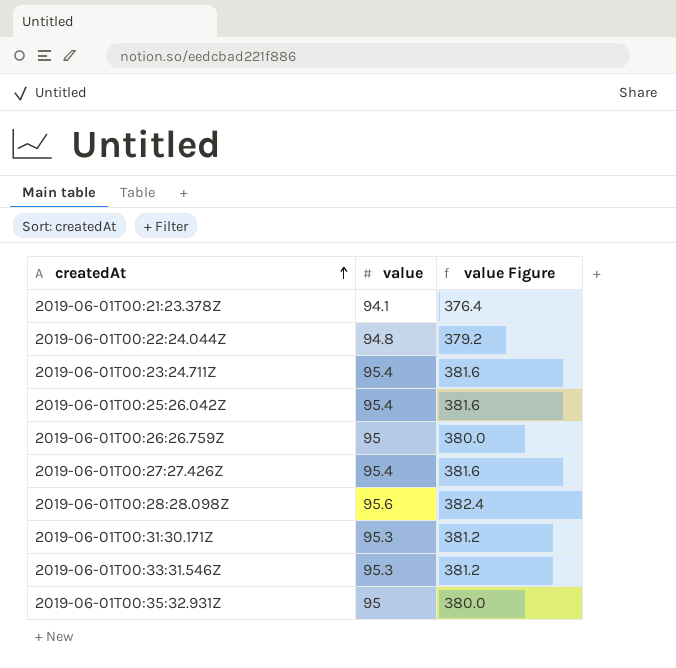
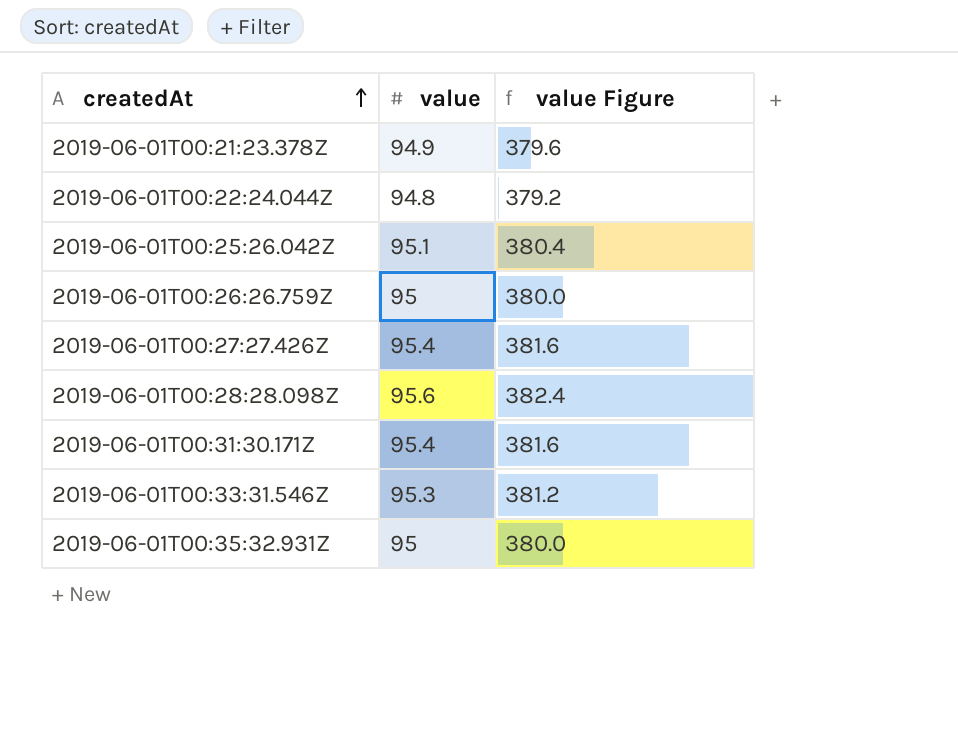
row 2019-06-01T00:23:24.711Z: 95.4 | 381.6 -> none
2019-06-01T00:21:23.378Z | value: 94.1 -> 94.9
2019-06-01T00:21:23.378Z | value Figure: 376.4 -> 379.6
2019-06-01T00:25:26.042Z | value: 95.4 -> 95.1
2019-06-01T00:25:26.042Z | value Figure: 381.6 -> 380.4
2019-06-01T00:31:30.171Z | value: 95.3 -> 95.4
2019-06-01T00:31:30.171Z | value Figure: 381.2 -> 381.6

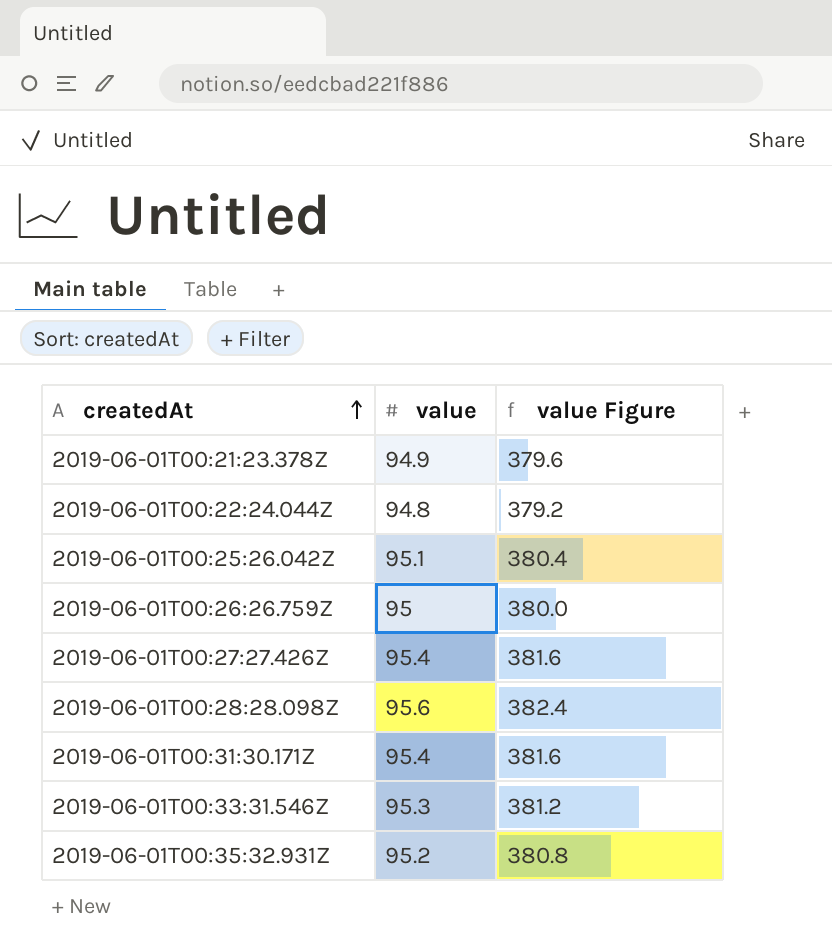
2019-06-01T00:35:32.931Z | value: 95 -> 95.2
2019-06-01T00:35:32.931Z | value Figure: 380.0 -> 380.8

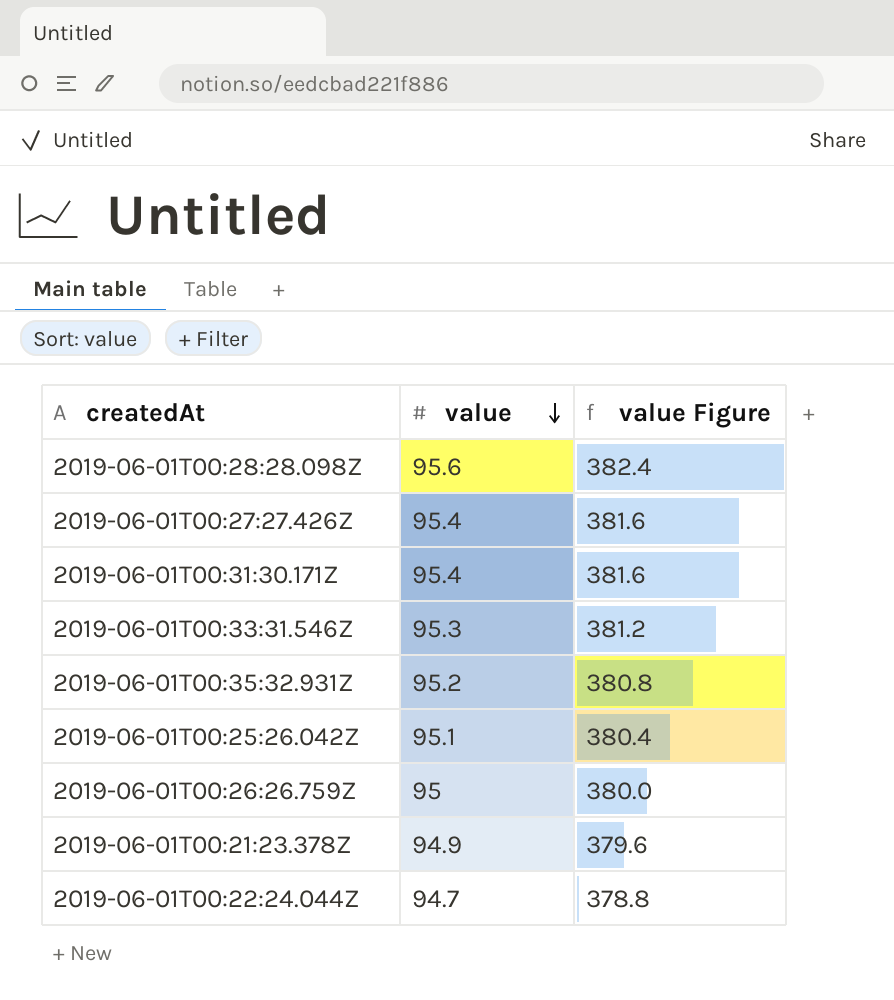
row order: createdAt ascending -> value descending
2019-06-01T00:22:24.044Z | value: 94.8 -> 94.7
2019-06-01T00:22:24.044Z | value Figure: 379.2 -> 378.8

